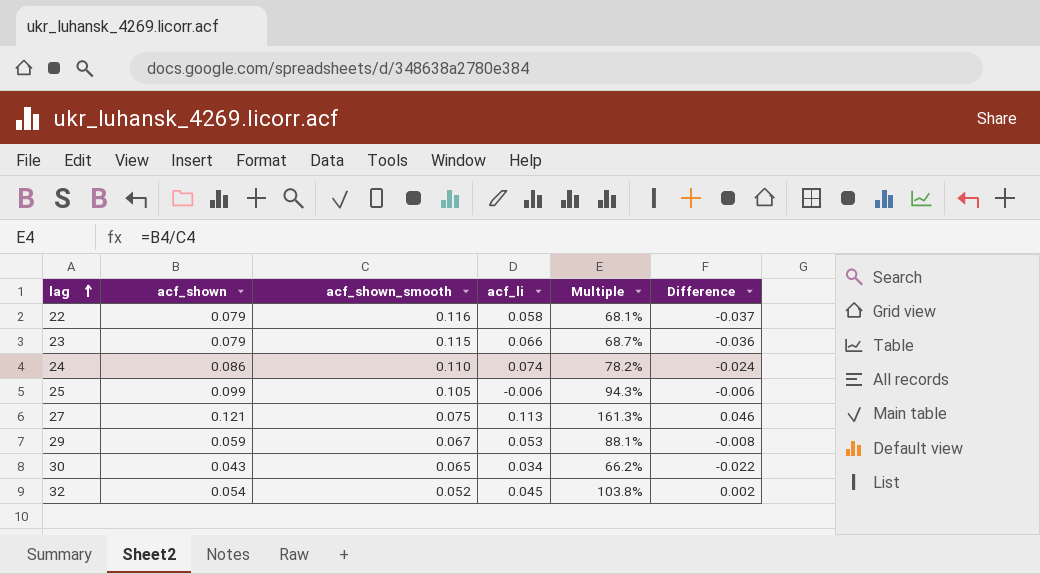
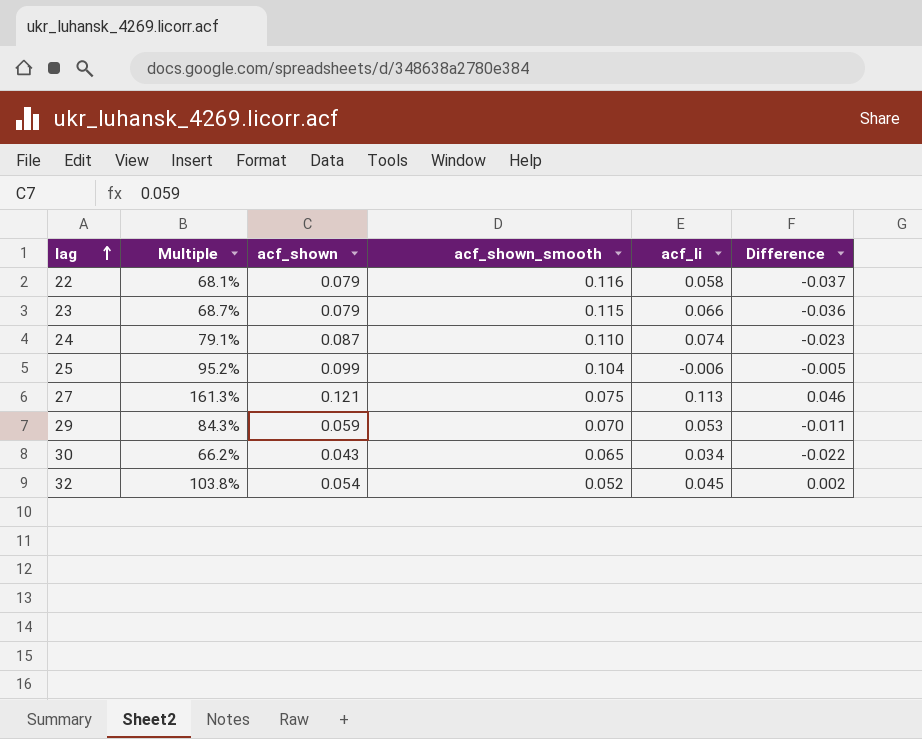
column Multiple | position: 5 -> 2
24 | Multiple: 78.2% -> 79.1%
24 | acf_shown: 0.086 -> 0.087
24 | Difference: -0.024 -> -0.023
25 | Multiple: 94.3% -> 95.2%
25 | acf_shown_smooth: 0.105 -> 0.104
25 | Difference: -0.006 -> -0.005
29 | Multiple: 88.1% -> 84.3%
29 | acf_shown_smooth: 0.067 -> 0.070
29 | Difference: -0.008 -> -0.011

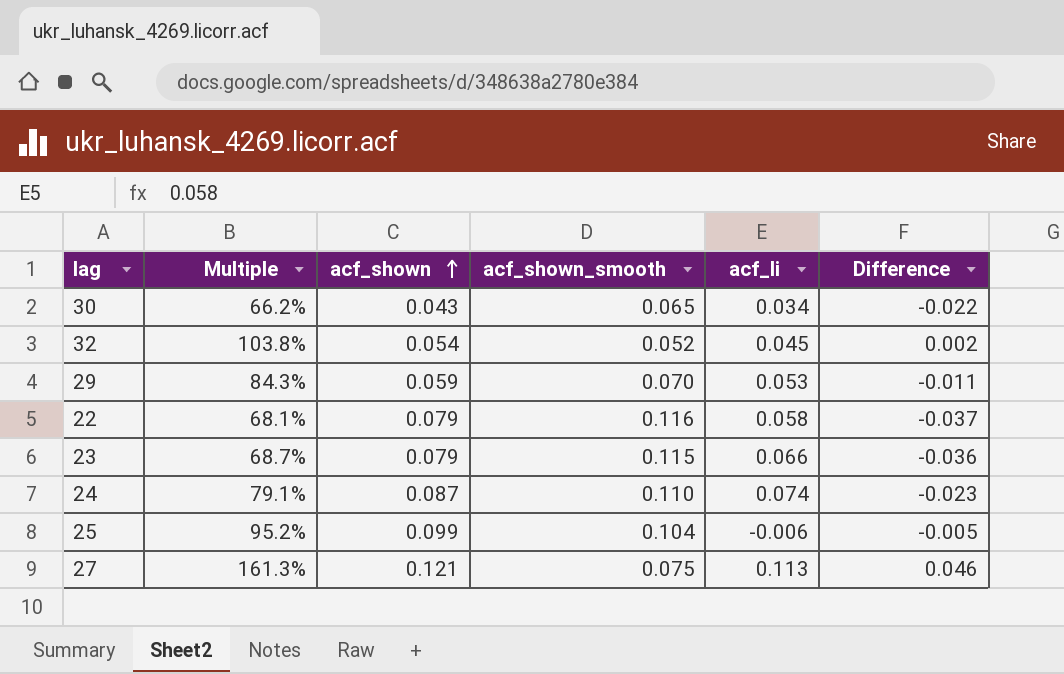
row order: lag ascending -> acf_shown ascending

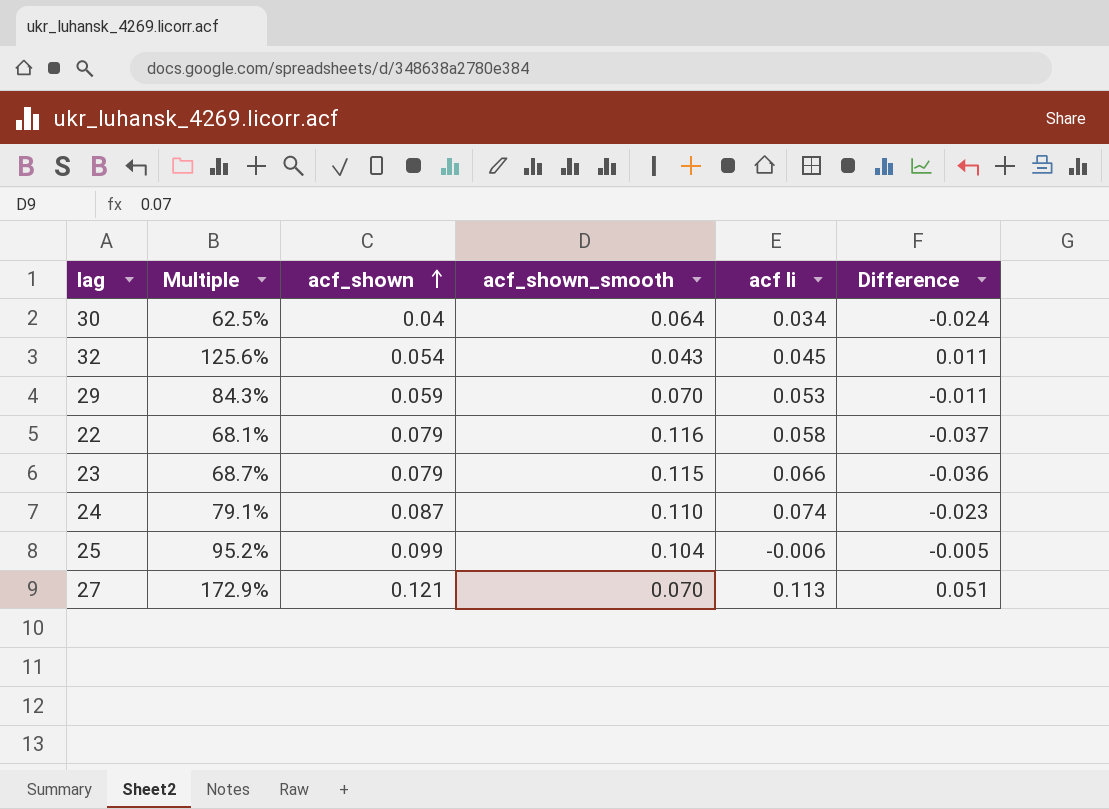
column name: acf_li -> acf li
30 | Multiple: 66.2% -> 62.5%
30 | acf_shown: 0.043 -> 0.04
30 | acf_shown_smooth: 0.065 -> 0.064
30 | Difference: -0.022 -> -0.024
32 | Multiple: 103.8% -> 125.6%
32 | acf_shown_smooth: 0.052 -> 0.043
32 | Difference: 0.002 -> 0.011
27 | Multiple: 161.3% -> 172.9%
27 | acf_shown_smooth: 0.075 -> 0.070
27 | Difference: 0.046 -> 0.051

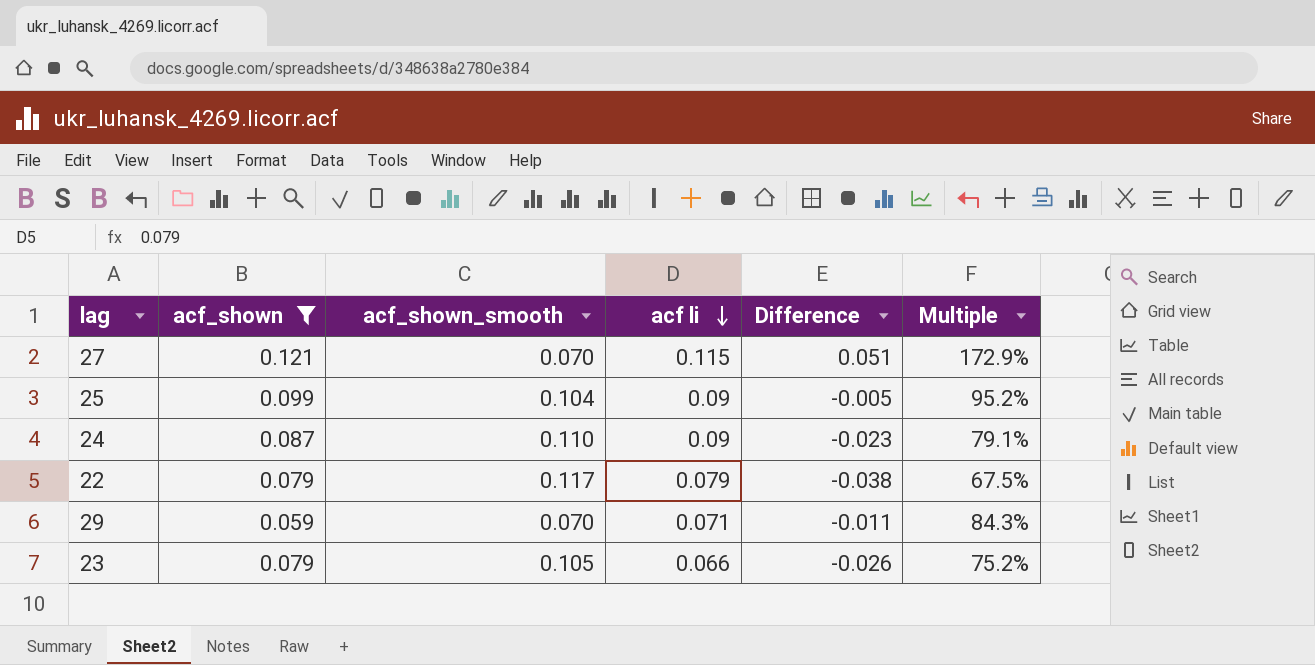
filter: none -> acf_shown >= 0.059
row order: acf_shown ascending -> acf li descending
column Multiple | position: 2 -> 6
27 | acf li: 0.113 -> 0.115
25 | acf li: -0.006 -> 0.09
24 | acf li: 0.074 -> 0.09
22 | acf_shown_smooth: 0.116 -> 0.117
22 | acf li: 0.058 -> 0.079
22 | Difference: -0.037 -> -0.038
22 | Multiple: 68.1% -> 67.5%
29 | acf li: 0.053 -> 0.071
23 | acf_shown_smooth: 0.115 -> 0.105
23 | Difference: -0.036 -> -0.026
23 | Multiple: 68.7% -> 75.2%

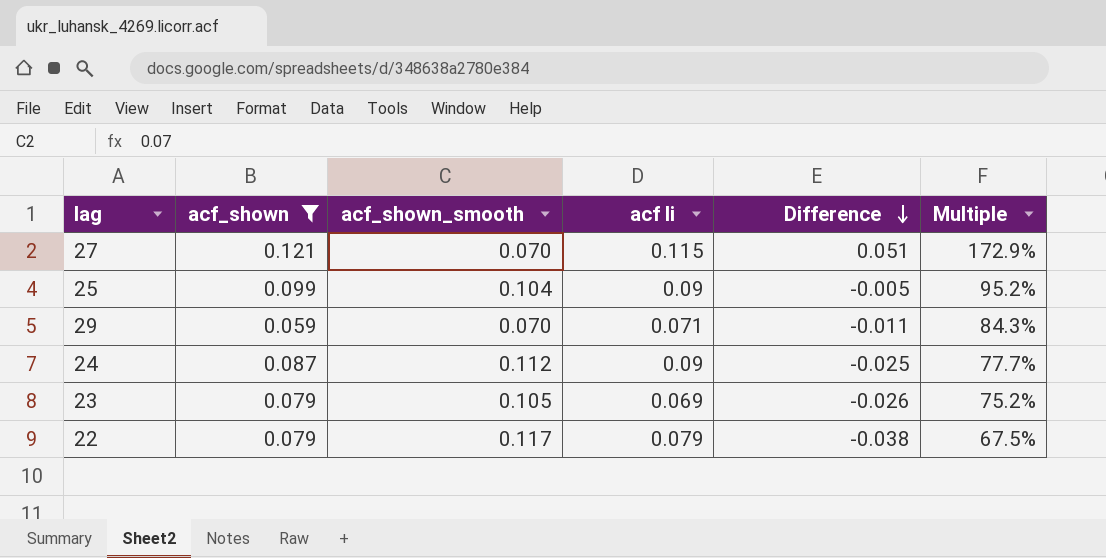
row order: acf li descending -> Difference descending
24 | acf_shown_smooth: 0.110 -> 0.112
24 | Difference: -0.023 -> -0.025
24 | Multiple: 79.1% -> 77.7%
23 | acf li: 0.066 -> 0.069

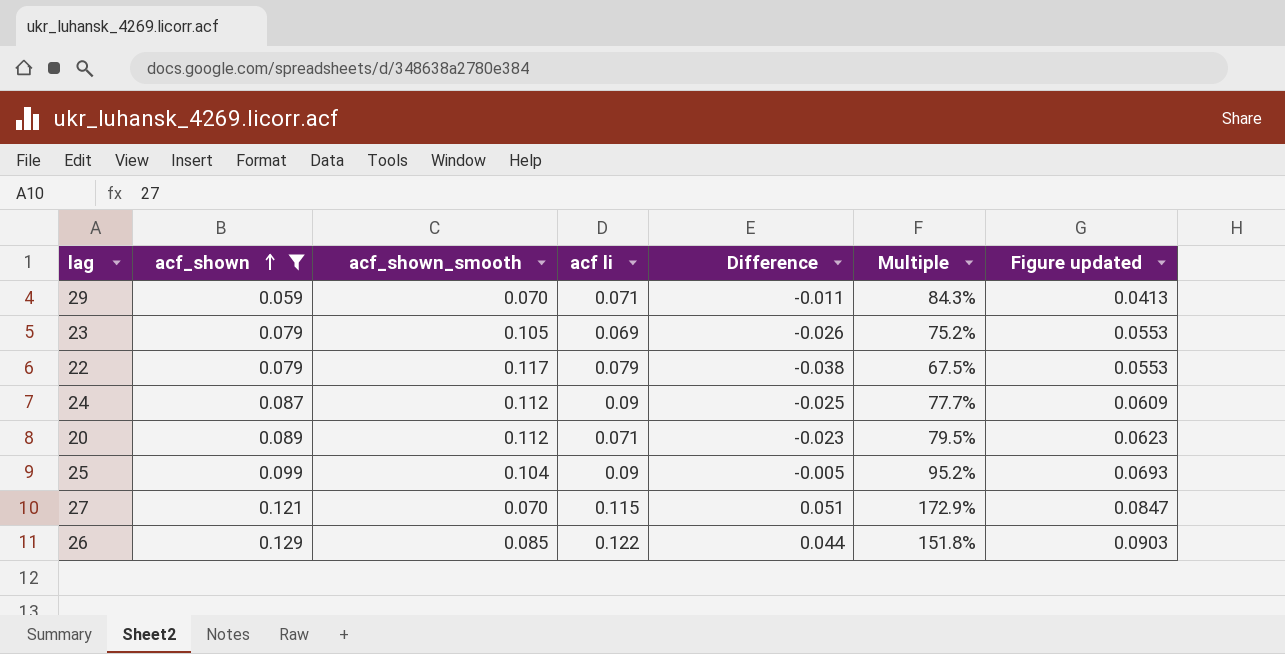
row order: Difference descending -> acf_shown ascending
column Figure updated | formula: none -> [acf_shown] * 0.7
row 20: none -> 0.089 | 0.112 | 0.071 | -0.023 | 79.5% | 0.0623
row 26: none -> 0.129 | 0.085 | 0.122 | 0.044 | 151.8% | 0.0903

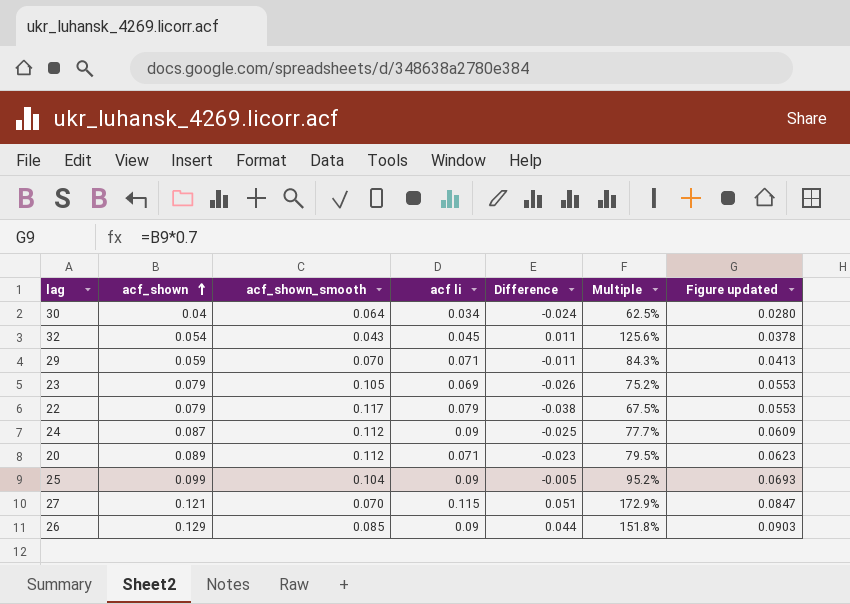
filter: acf_shown >= 0.059 -> none
26 | acf li: 0.122 -> 0.09

